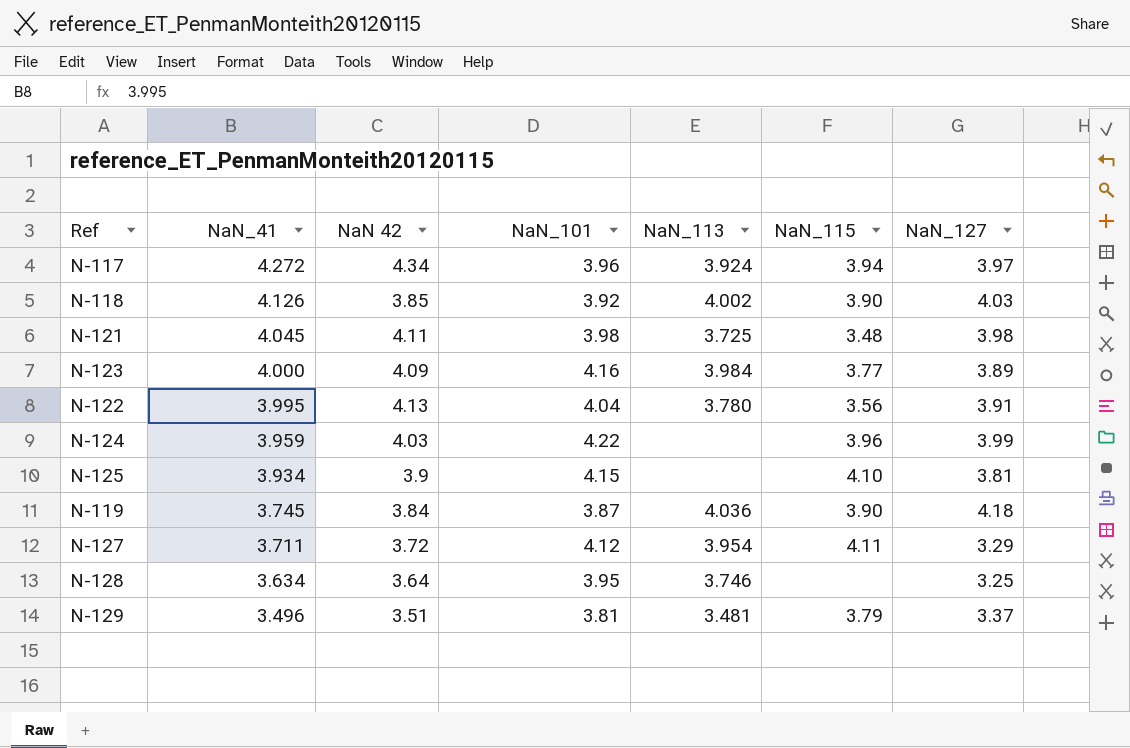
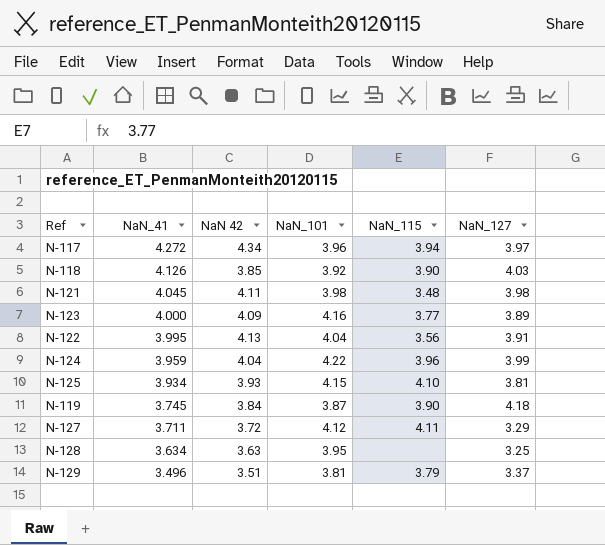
column NaN_113 | position: 5 -> none
N-124 | NaN 42: 4.03 -> 4.04
N-125 | NaN 42: 3.9 -> 3.93
N-128 | NaN 42: 3.64 -> 3.63

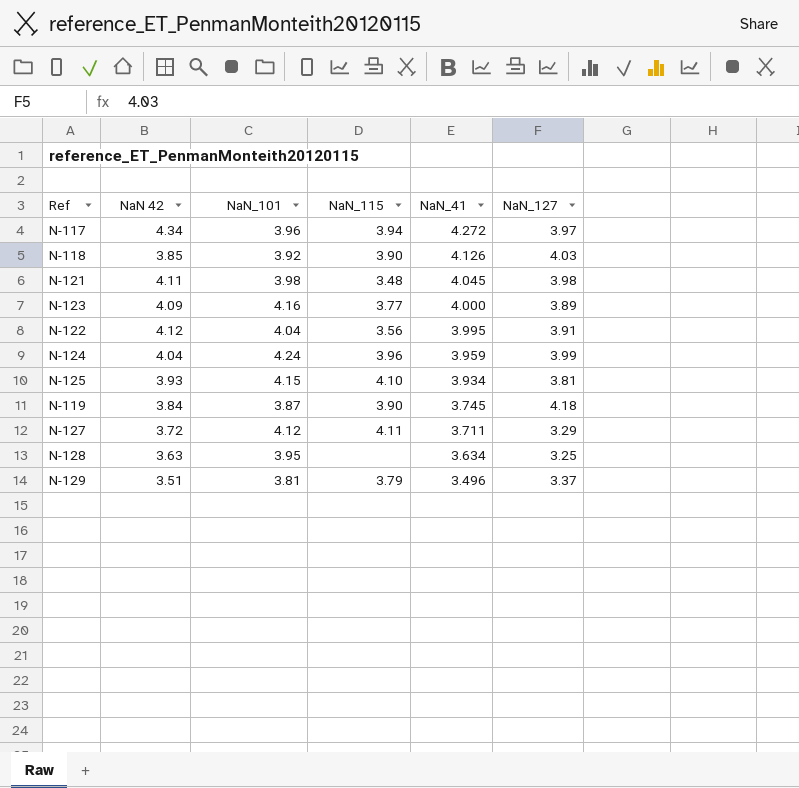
column NaN_41 | position: 2 -> 5
N-122 | NaN 42: 4.13 -> 4.12
N-124 | NaN_101: 4.22 -> 4.24

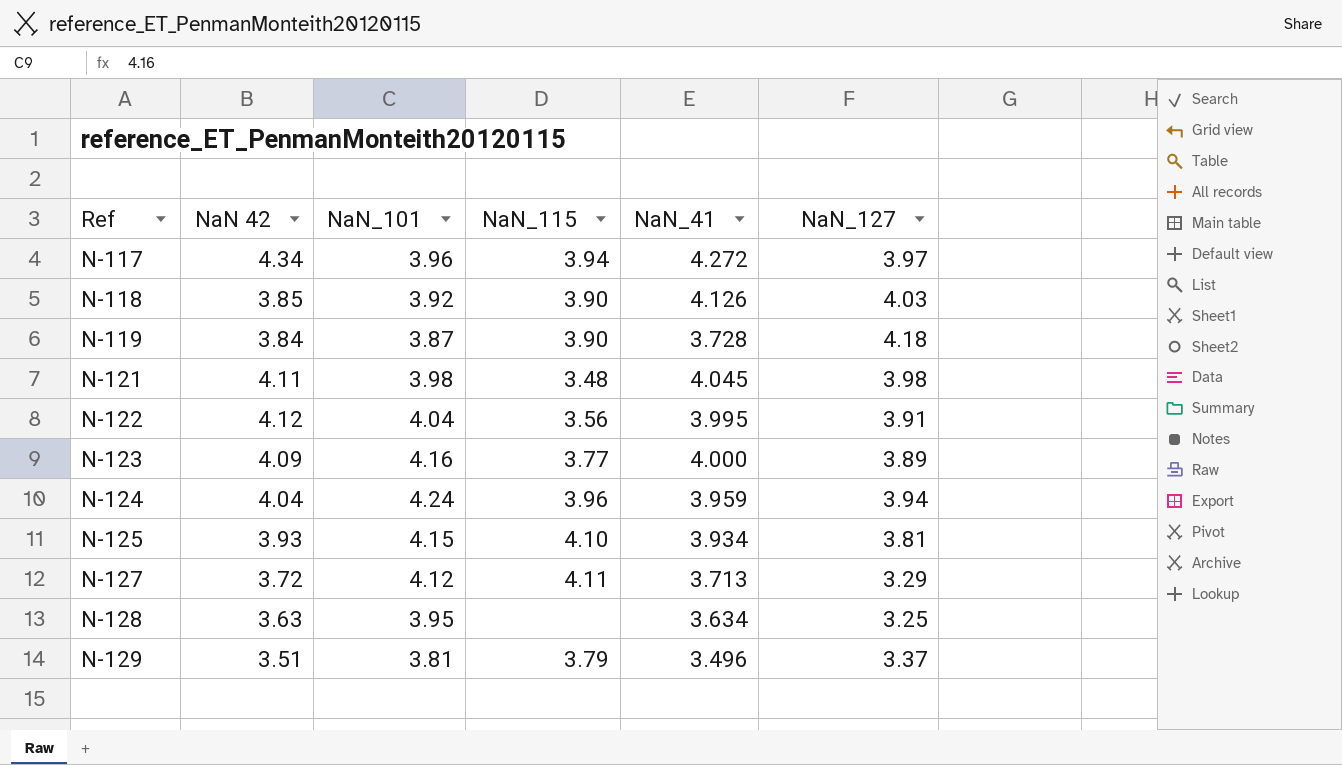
row order: NaN_41 descending -> Ref ascending
N-119 | NaN_41: 3.745 -> 3.728
N-124 | NaN_127: 3.99 -> 3.94
N-127 | NaN_41: 3.711 -> 3.713

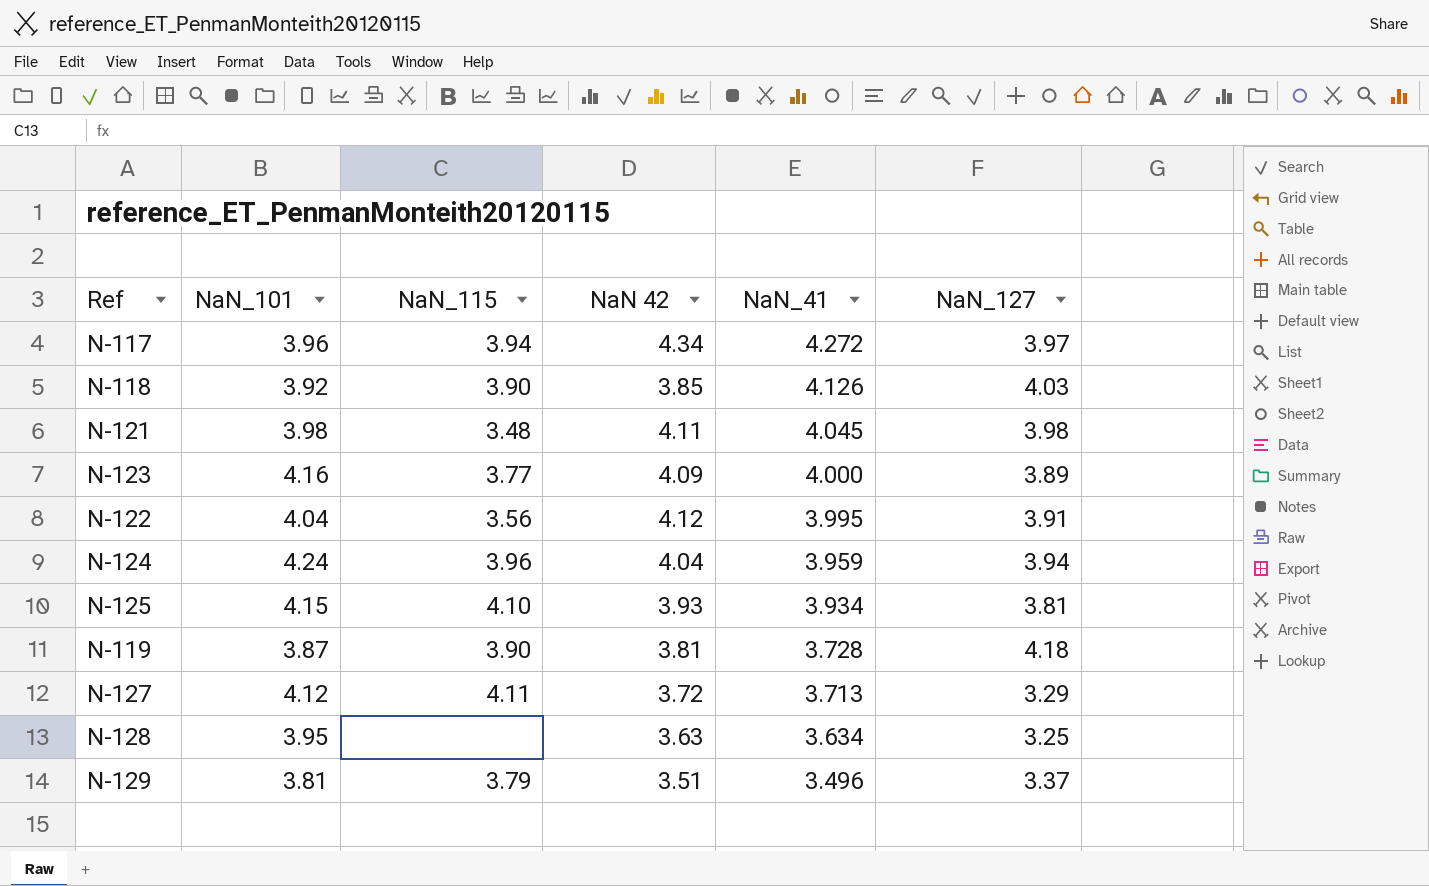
row order: Ref ascending -> NaN_41 descending
column NaN 42 | position: 2 -> 4
N-119 | NaN 42: 3.84 -> 3.81

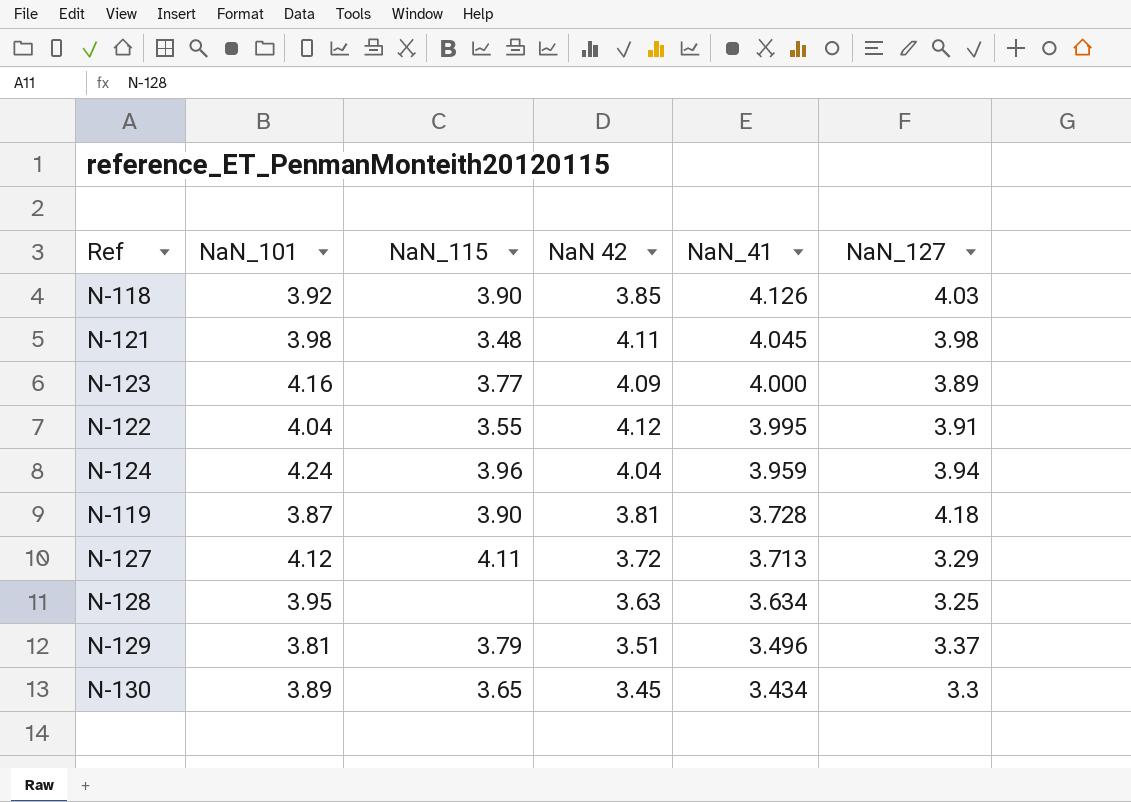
row N-117: 3.96 | 3.94 | 4.34 | 4.272 | 3.97 -> none
row N-125: 4.15 | 4.10 | 3.93 | 3.934 | 3.81 -> none
N-122 | NaN_115: 3.56 -> 3.55
row N-130: none -> 3.89 | 3.65 | 3.45 | 3.434 | 3.3

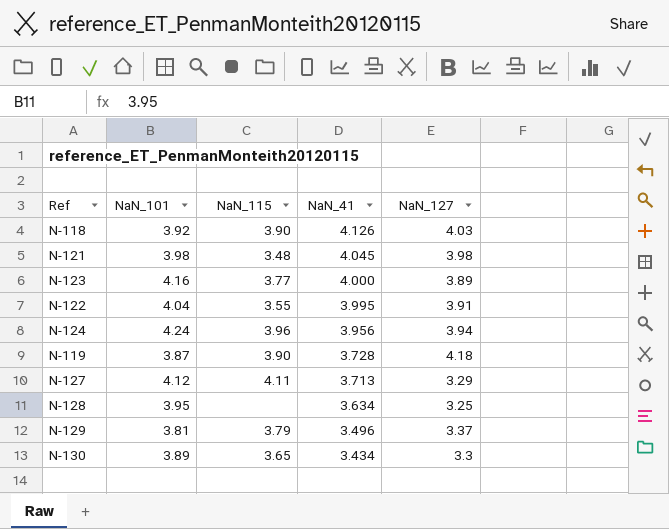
column NaN 42 | position: 4 -> none
N-124 | NaN_41: 3.959 -> 3.956

